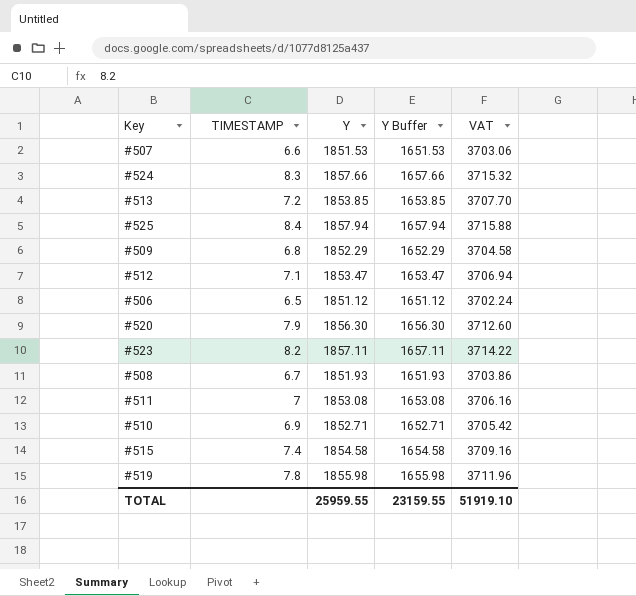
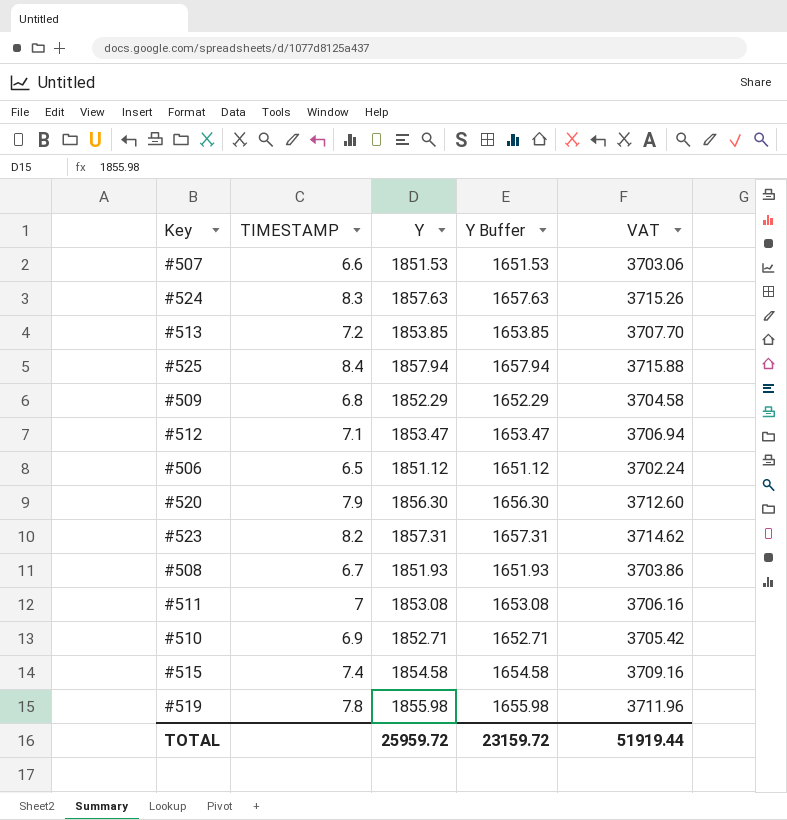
#524 | Y: 1857.66 -> 1857.63
#524 | Y Buffer: 1657.66 -> 1657.63
#524 | VAT: 3715.32 -> 3715.26
#523 | Y: 1857.11 -> 1857.31
#523 | Y Buffer: 1657.11 -> 1657.31
#523 | VAT: 3714.22 -> 3714.62
TOTAL | Y: 25959.55 -> 25959.72
TOTAL | Y Buffer: 23159.55 -> 23159.72
TOTAL | VAT: 51919.10 -> 51919.44

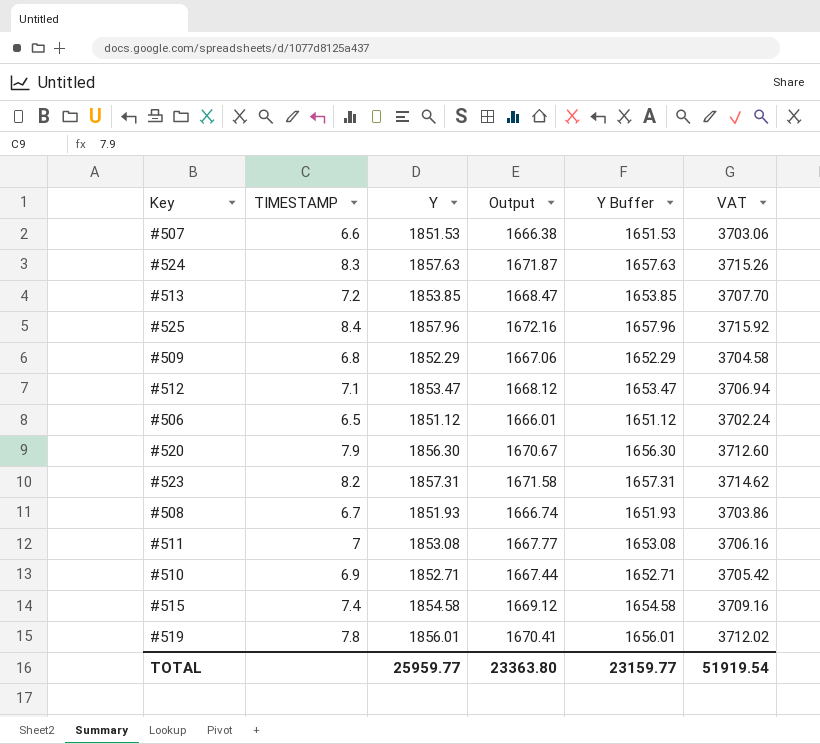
column Output | formula: none -> [Y] * 0.9
#525 | Y: 1857.94 -> 1857.96
#525 | Y Buffer: 1657.94 -> 1657.96
#525 | VAT: 3715.88 -> 3715.92
#519 | Y: 1855.98 -> 1856.01
#519 | Y Buffer: 1655.98 -> 1656.01
#519 | VAT: 3711.96 -> 3712.02
TOTAL | Y: 25959.72 -> 25959.77
TOTAL | Y Buffer: 23159.72 -> 23159.77
TOTAL | VAT: 51919.44 -> 51919.54

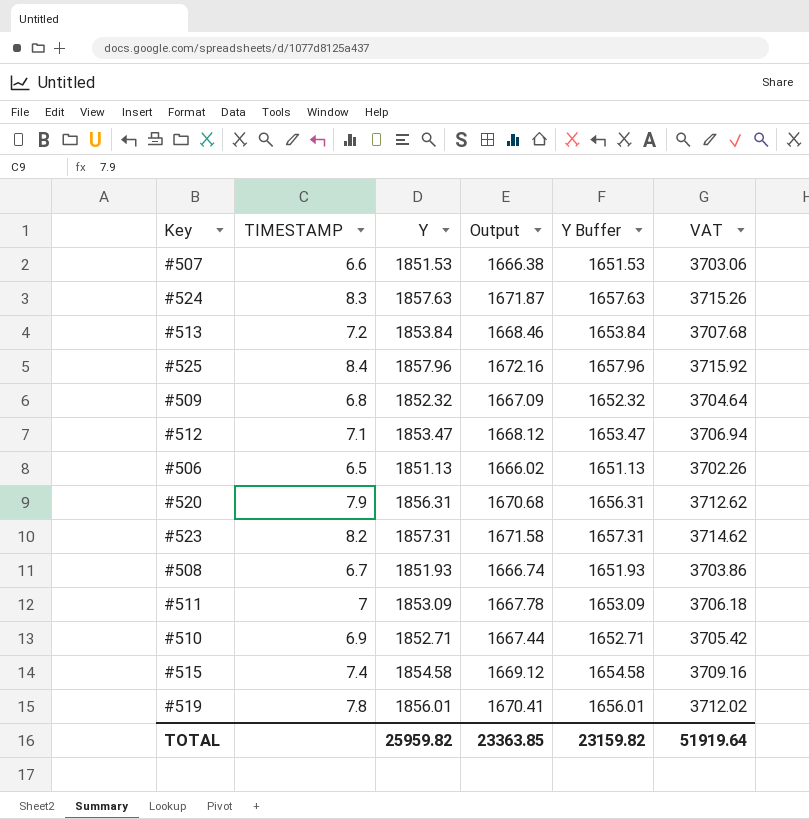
#513 | Y: 1853.85 -> 1853.84
#513 | Output: 1668.47 -> 1668.46
#513 | Y Buffer: 1653.85 -> 1653.84
#513 | VAT: 3707.70 -> 3707.68
#509 | Y: 1852.29 -> 1852.32
#509 | Output: 1667.06 -> 1667.09
#509 | Y Buffer: 1652.29 -> 1652.32
#509 | VAT: 3704.58 -> 3704.64
#506 | Y: 1851.12 -> 1851.13
#506 | Output: 1666.01 -> 1666.02
#506 | Y Buffer: 1651.12 -> 1651.13
#506 | VAT: 3702.24 -> 3702.26
#520 | Y: 1856.30 -> 1856.31
#520 | Output: 1670.67 -> 1670.68
#520 | Y Buffer: 1656.30 -> 1656.31
#520 | VAT: 3712.60 -> 3712.62
#511 | Y: 1853.08 -> 1853.09
#511 | Output: 1667.77 -> 1667.78
#511 | Y Buffer: 1653.08 -> 1653.09
#511 | VAT: 3706.16 -> 3706.18
TOTAL | Y: 25959.77 -> 25959.82
TOTAL | Output: 23363.80 -> 23363.85
TOTAL | Y Buffer: 23159.77 -> 23159.82
TOTAL | VAT: 51919.54 -> 51919.64

